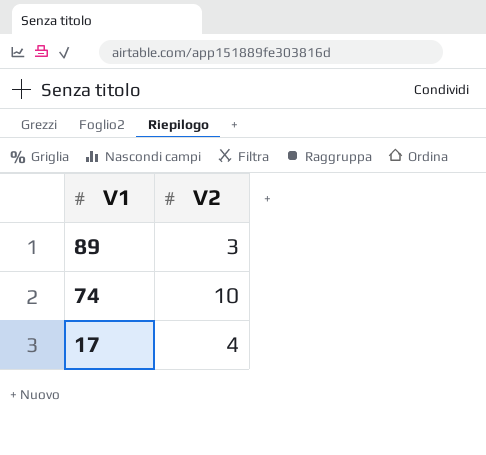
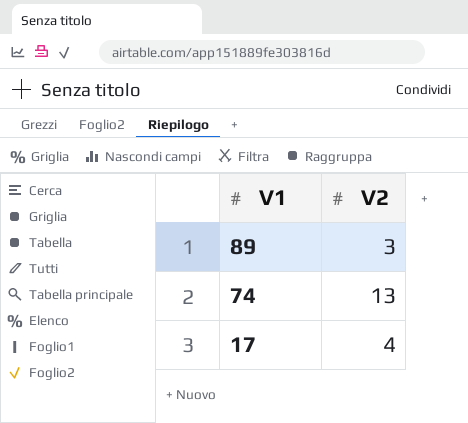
74 | V2: 10 -> 13

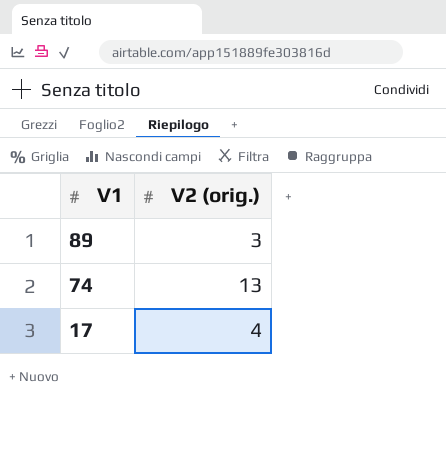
column name: V2 -> V2 (orig.)

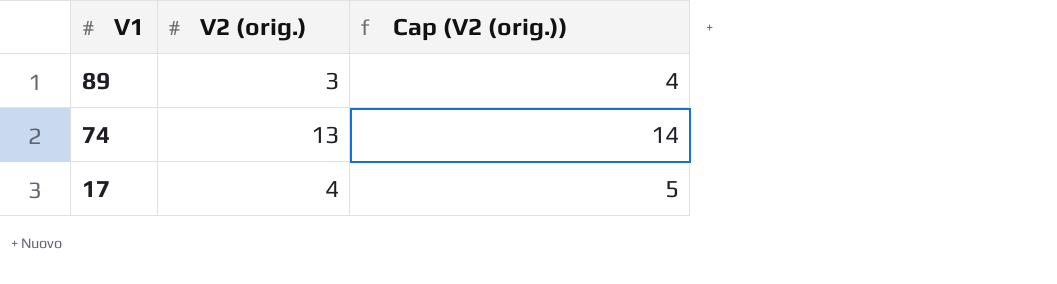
column Cap (V2 (orig.)) | formula: none -> [V2 (orig.)] + 1

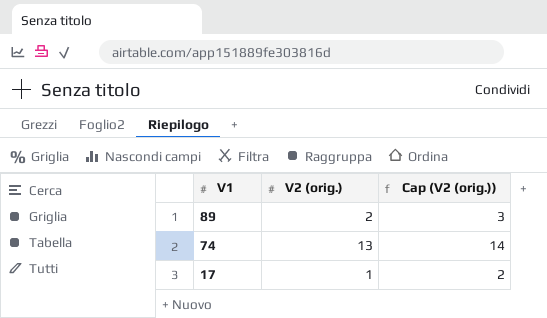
89 | V2 (orig.): 3 -> 2
89 | Cap (V2 (orig.)): 4 -> 3
17 | V2 (orig.): 4 -> 1
17 | Cap (V2 (orig.)): 5 -> 2

